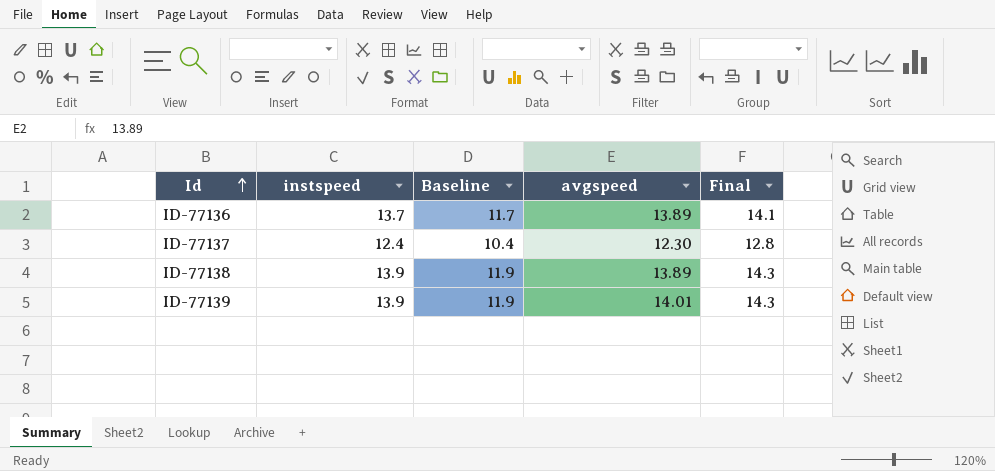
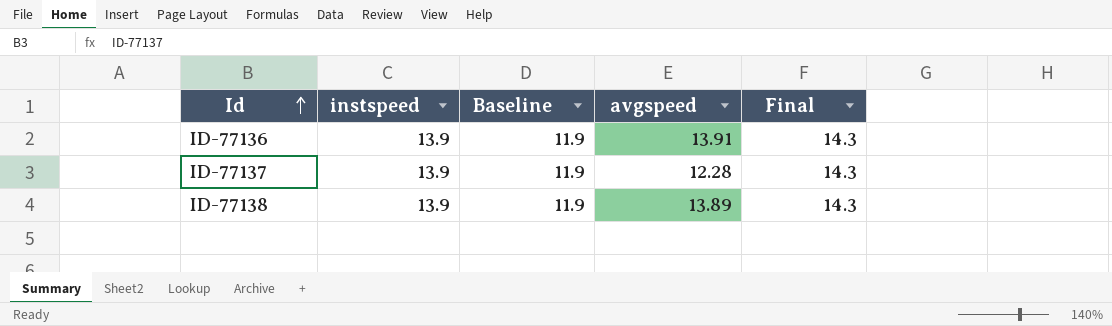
row ID-77139: 13.9 | 11.9 | 14.01 | 14.3 -> none
ID-77136 | instspeed: 13.7 -> 13.9
ID-77136 | Baseline: 11.7 -> 11.9
ID-77136 | avgspeed: 13.89 -> 13.91
ID-77136 | Final: 14.1 -> 14.3
ID-77137 | instspeed: 12.4 -> 13.9
ID-77137 | Baseline: 10.4 -> 11.9
ID-77137 | avgspeed: 12.30 -> 12.28
ID-77137 | Final: 12.8 -> 14.3

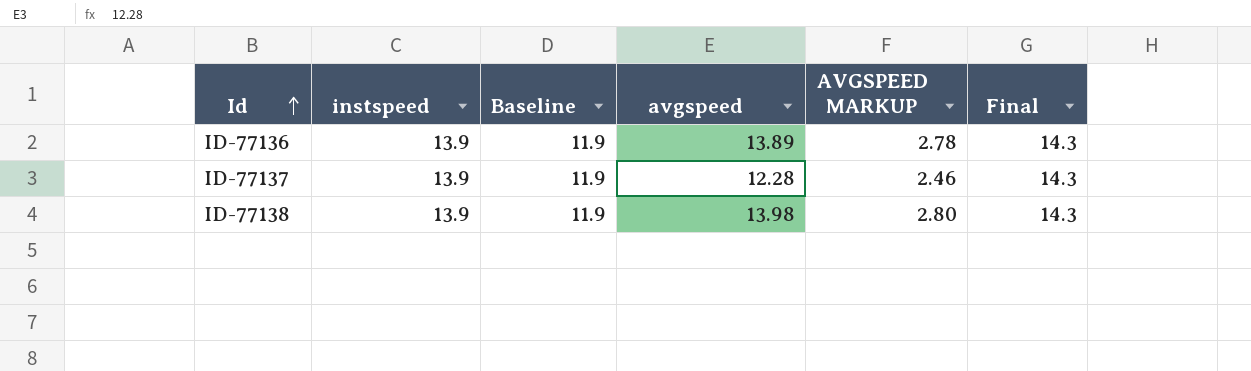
column AVGSPEED MARKUP | formula: none -> [avgspeed] * 0.2
ID-77136 | avgspeed: 13.91 -> 13.89
ID-77138 | avgspeed: 13.89 -> 13.98

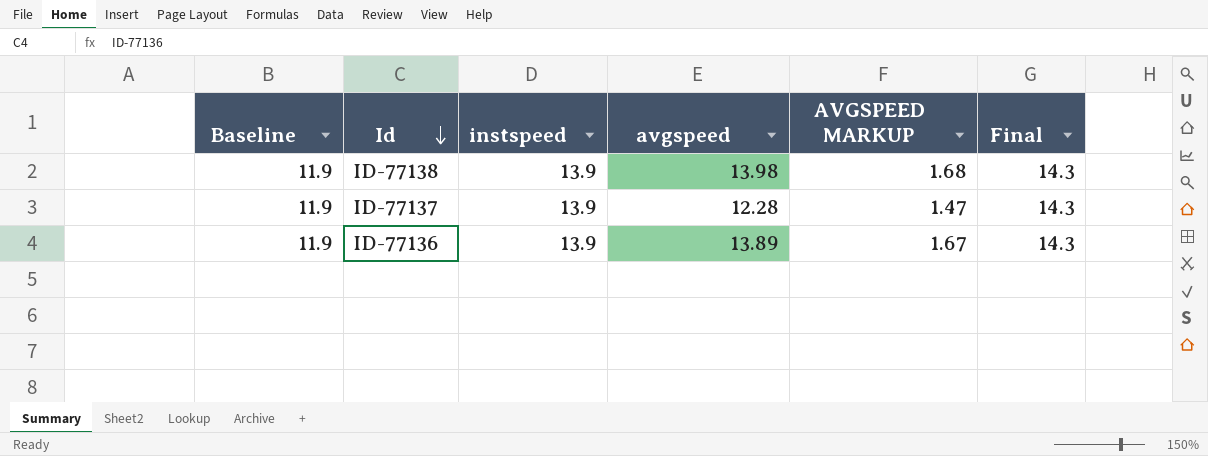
row order: Id ascending -> Id descending
column Baseline | position: 3 -> 1
column AVGSPEED MARKUP | formula: [avgspeed] * 0.2 -> [avgspeed] * 0.12

